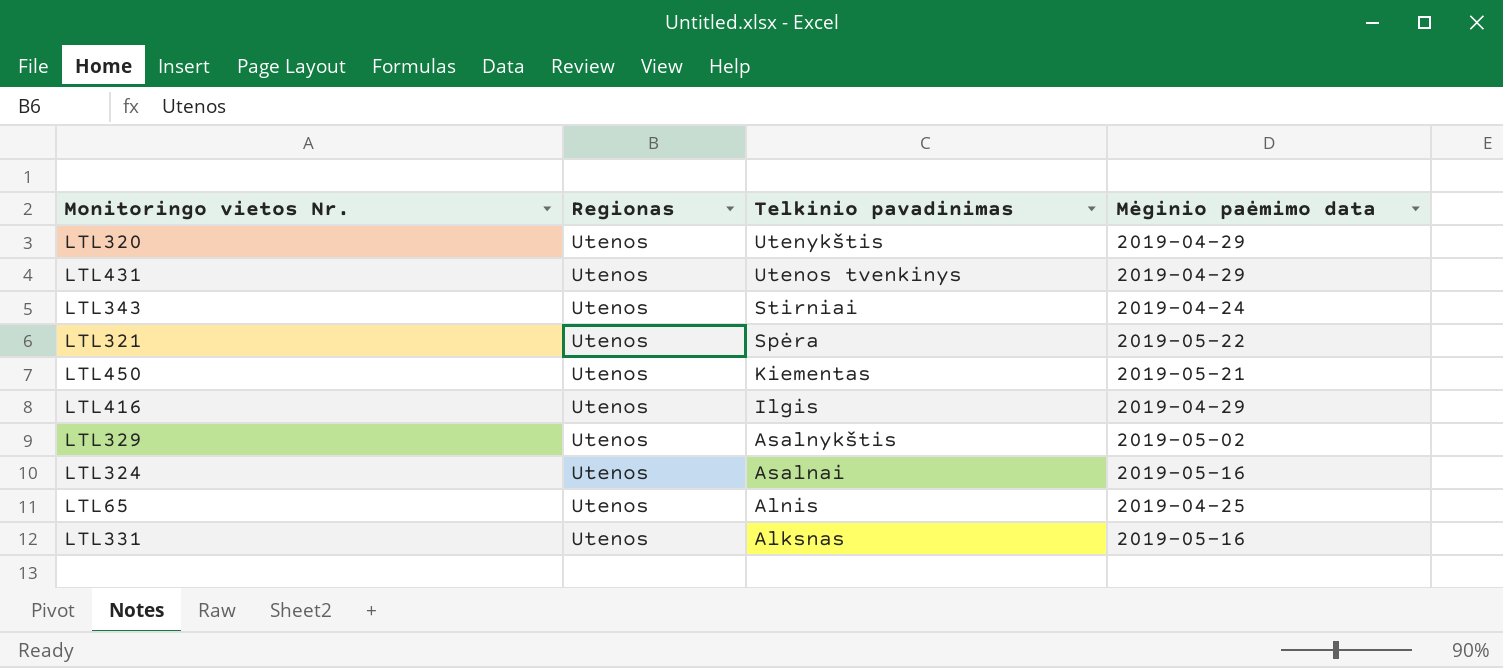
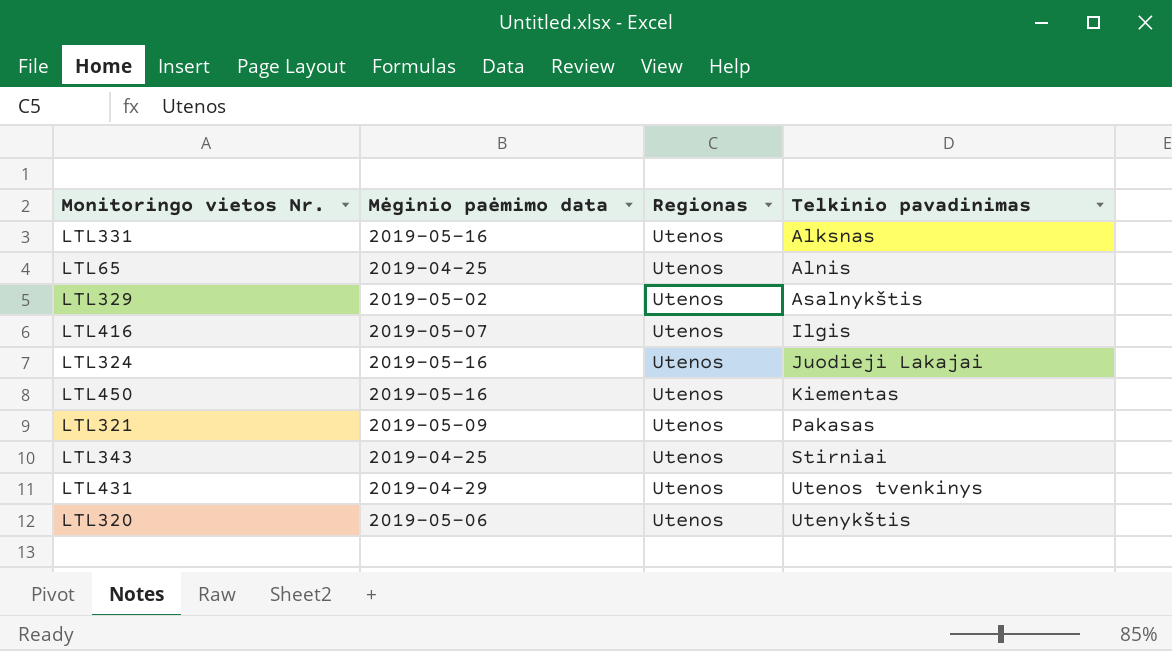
row order: Telkinio pavadinimas descending -> Telkinio pavadinimas ascending
column Mėginio paėmimo data | position: 4 -> 2
LTL416 | Mėginio paėmimo data: 2019-04-29 -> 2019-05-07
LTL324 | Telkinio pavadinimas: Asalnai -> Juodieji Lakajai
LTL450 | Mėginio paėmimo data: 2019-05-21 -> 2019-05-16
LTL321 | Mėginio paėmimo data: 2019-05-22 -> 2019-05-09
LTL321 | Telkinio pavadinimas: Spėra -> Pakasas
LTL343 | Mėginio paėmimo data: 2019-04-24 -> 2019-04-25
LTL320 | Mėginio paėmimo data: 2019-04-29 -> 2019-05-06

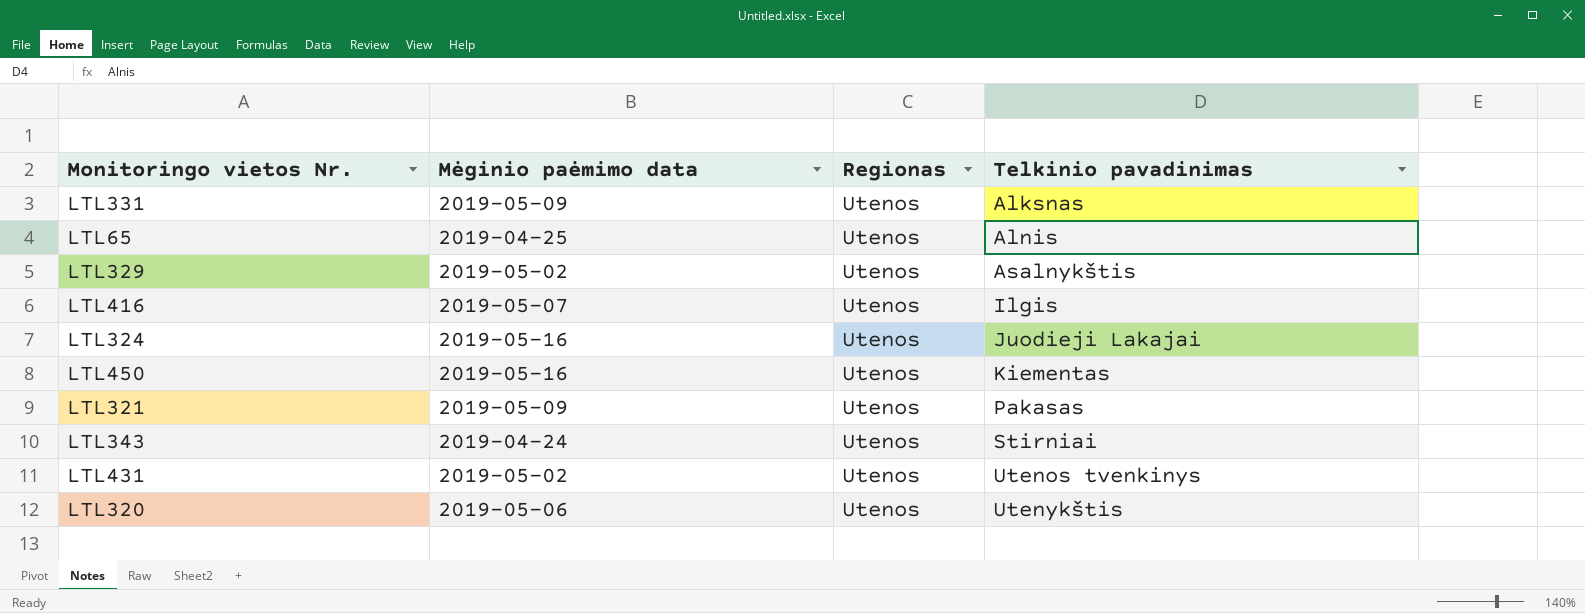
LTL331 | Mėginio paėmimo data: 2019-05-16 -> 2019-05-09
LTL343 | Mėginio paėmimo data: 2019-04-25 -> 2019-04-24
LTL431 | Mėginio paėmimo data: 2019-04-29 -> 2019-05-02

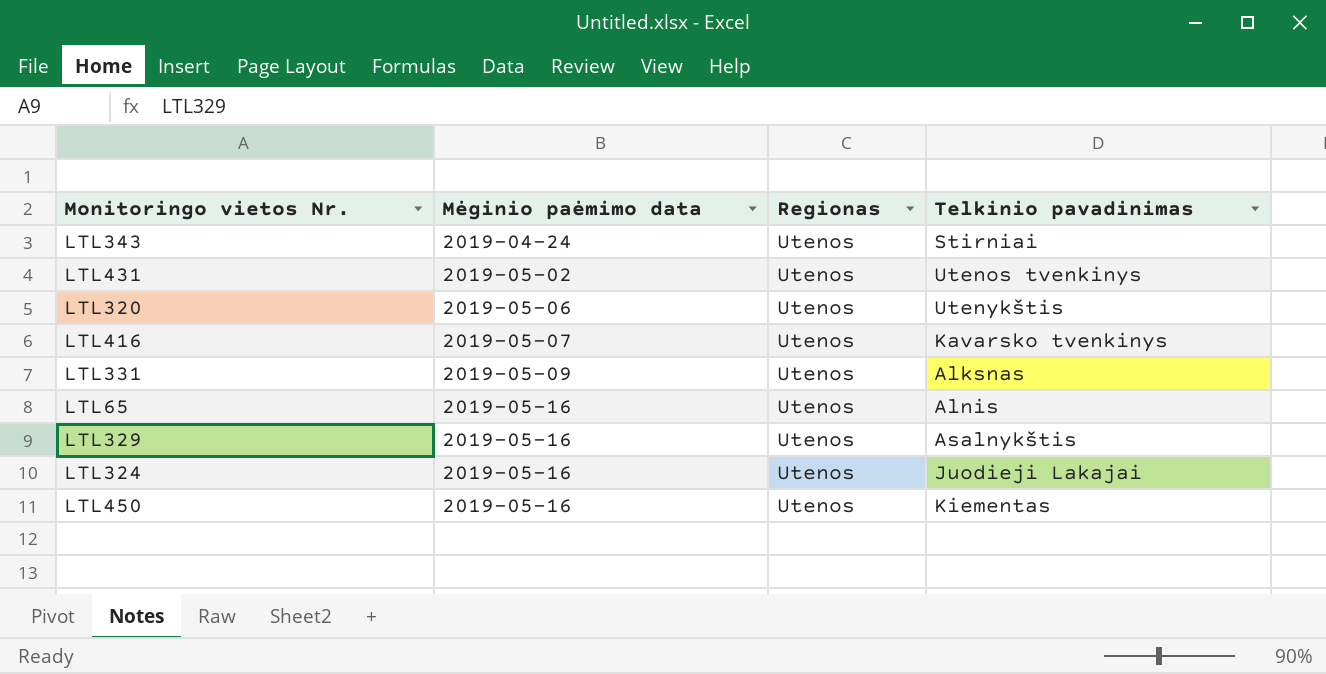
row order: Telkinio pavadinimas ascending -> Mėginio paėmimo data ascending
row LTL321: 2019-05-09 | Utenos | Pakasas -> none
LTL416 | Telkinio pavadinimas: Ilgis -> Kavarsko tvenkinys
LTL65 | Mėginio paėmimo data: 2019-04-25 -> 2019-05-16
LTL329 | Mėginio paėmimo data: 2019-05-02 -> 2019-05-16

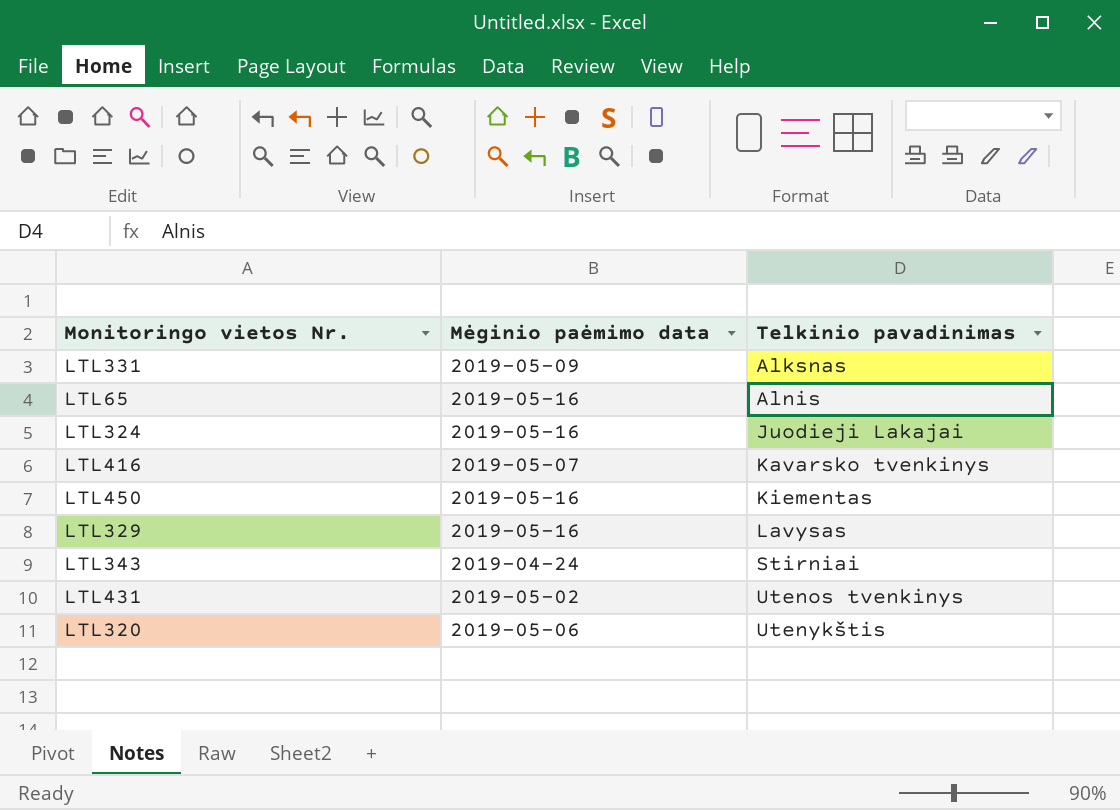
row order: Mėginio paėmimo data ascending -> Telkinio pavadinimas ascending
column Regionas | position: 3 -> none
LTL329 | Telkinio pavadinimas: Asalnykštis -> Lavysas

